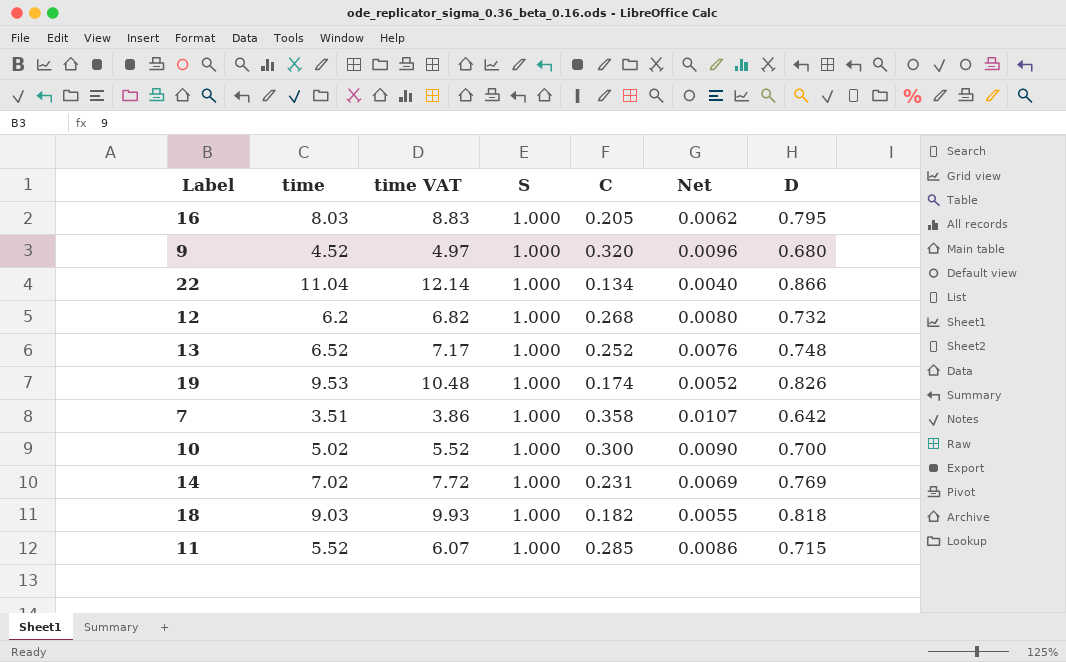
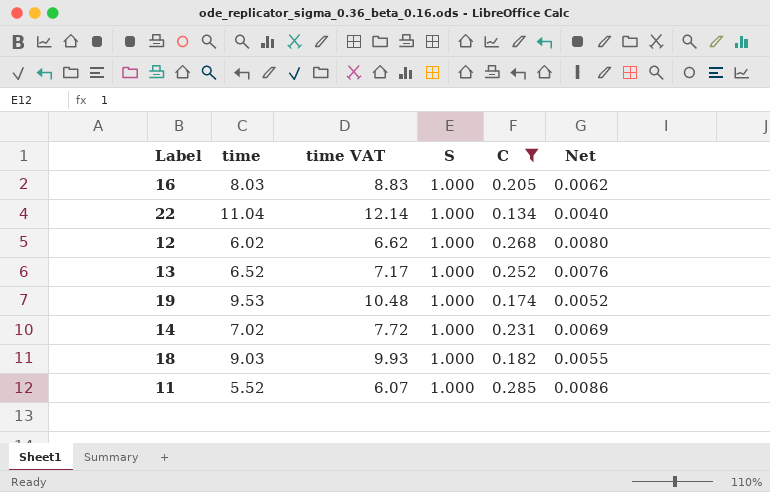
filter: none -> C <= 0.285
column D | formula: [S] - [C] -> none
12 | time: 6.2 -> 6.02
12 | time VAT: 6.82 -> 6.62

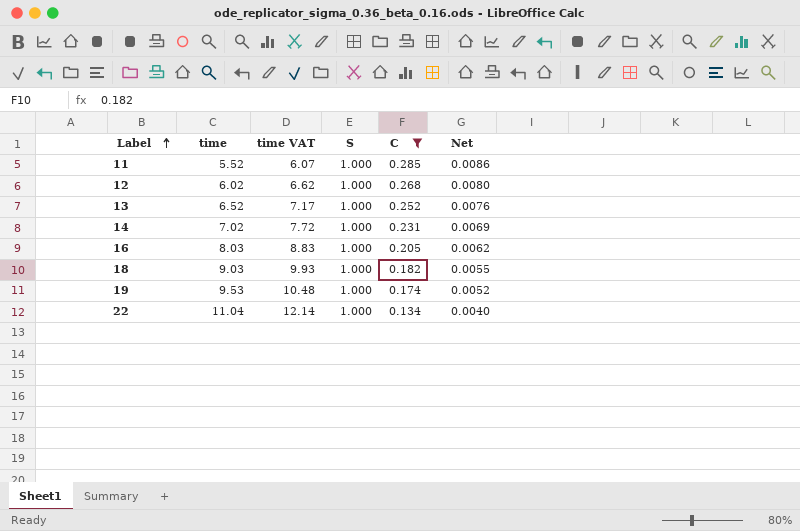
row order: none -> Label ascending

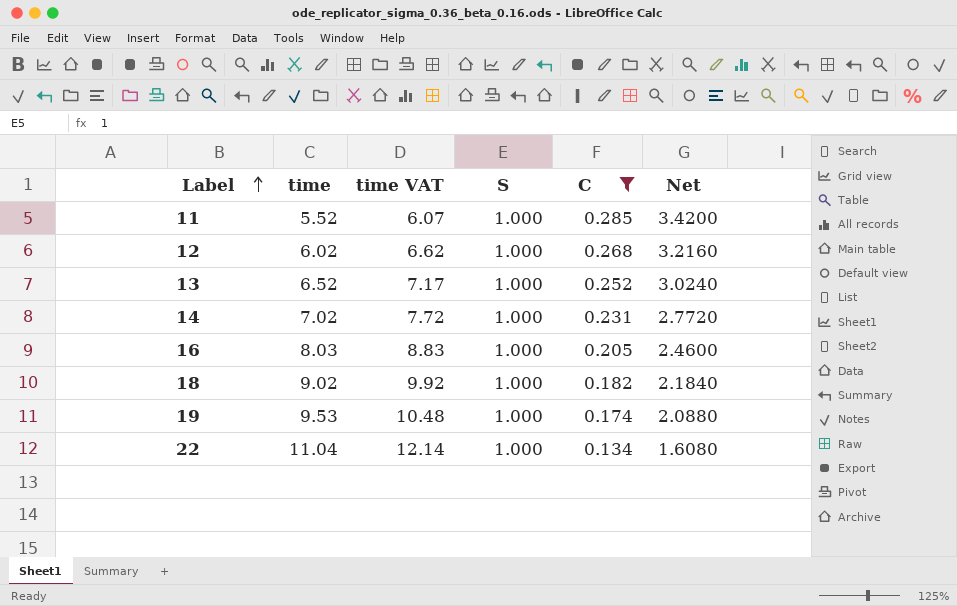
column Net | formula: [C] * 0.03 -> [C] * 12
18 | time: 9.03 -> 9.02
18 | time VAT: 9.93 -> 9.92

